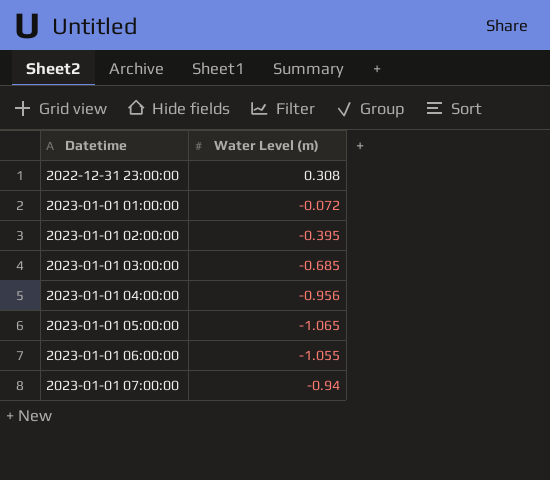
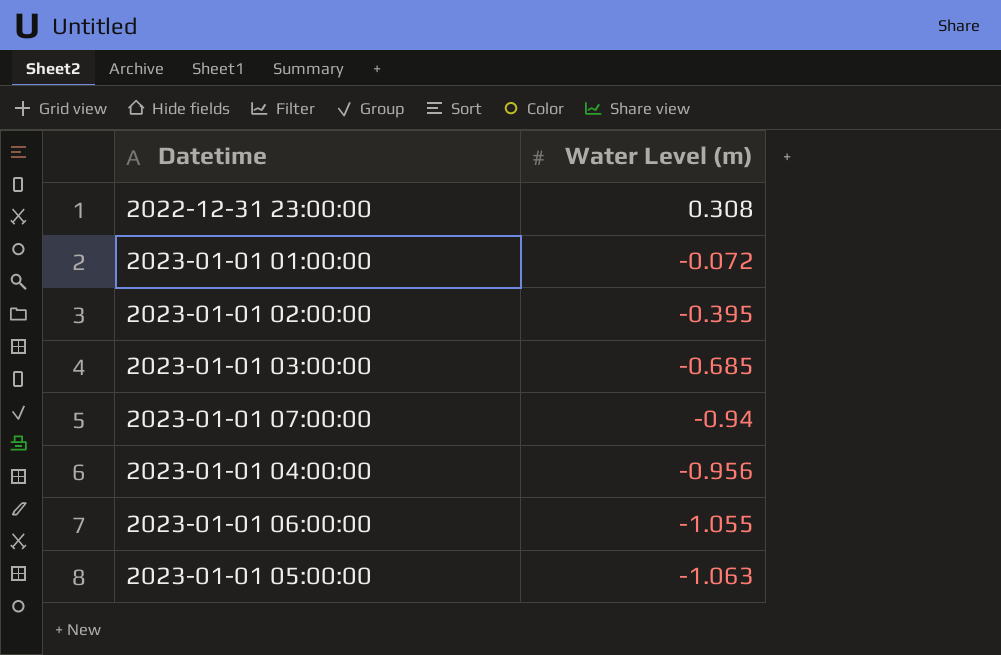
row order: Datetime ascending -> Water Level (m) descending
2023-01-01 05:00:00 | Water Level (m): -1.065 -> -1.063

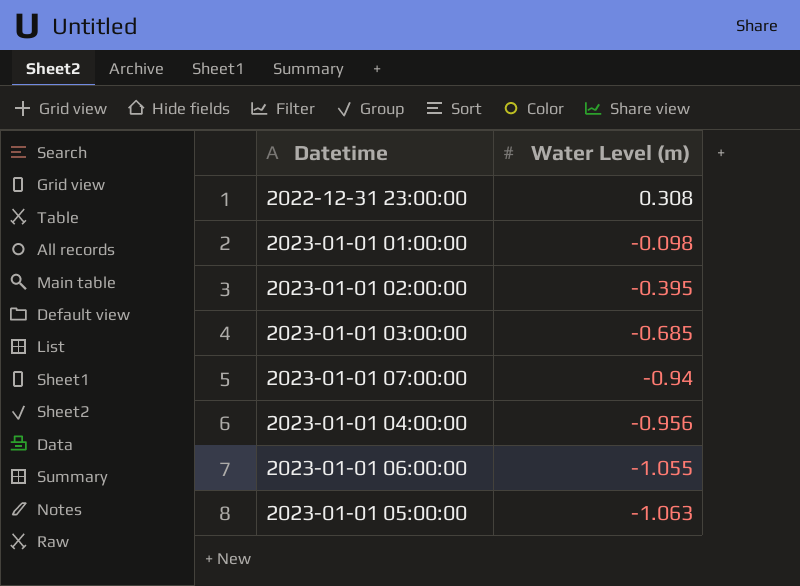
2023-01-01 01:00:00 | Water Level (m): -0.072 -> -0.098

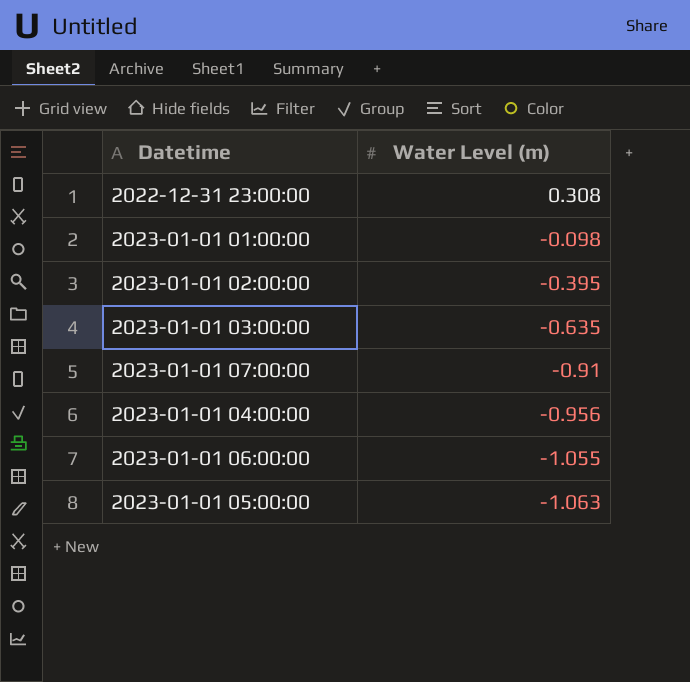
2023-01-01 03:00:00 | Water Level (m): -0.685 -> -0.635
2023-01-01 07:00:00 | Water Level (m): -0.94 -> -0.91

